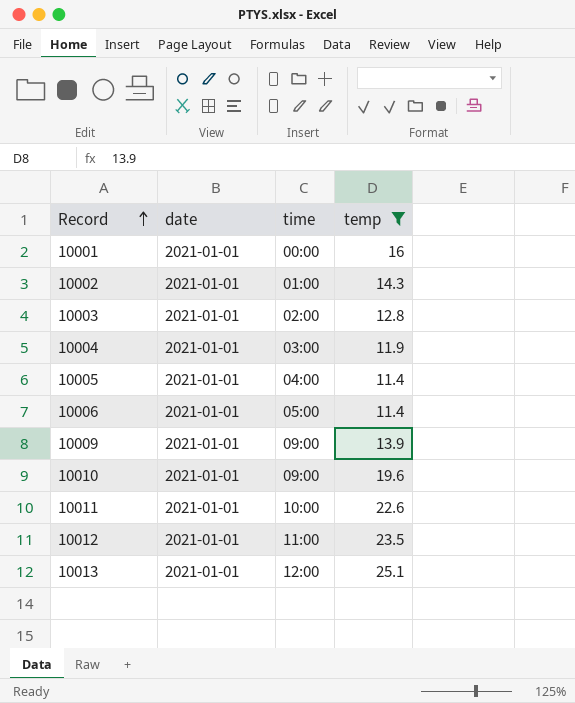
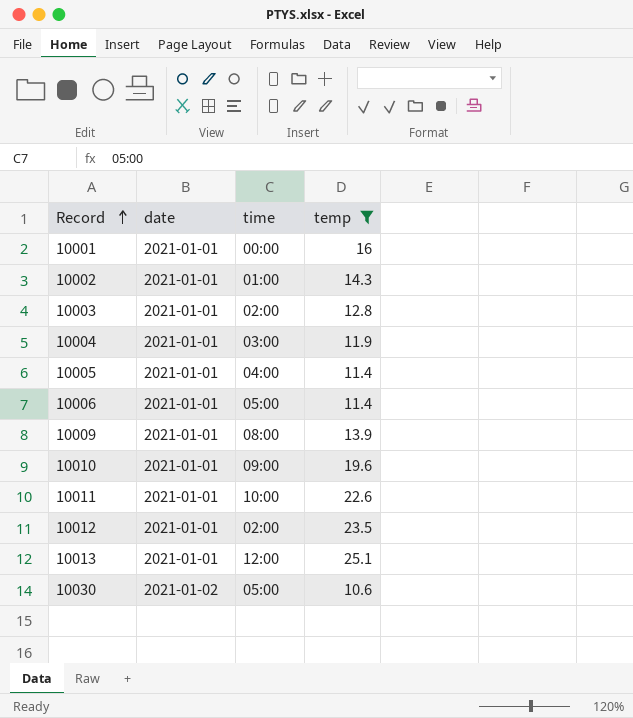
10009 | time: 09:00 -> 08:00
10012 | time: 11:00 -> 02:00
row 10030: none -> 2021-01-02 | 05:00 | 10.6

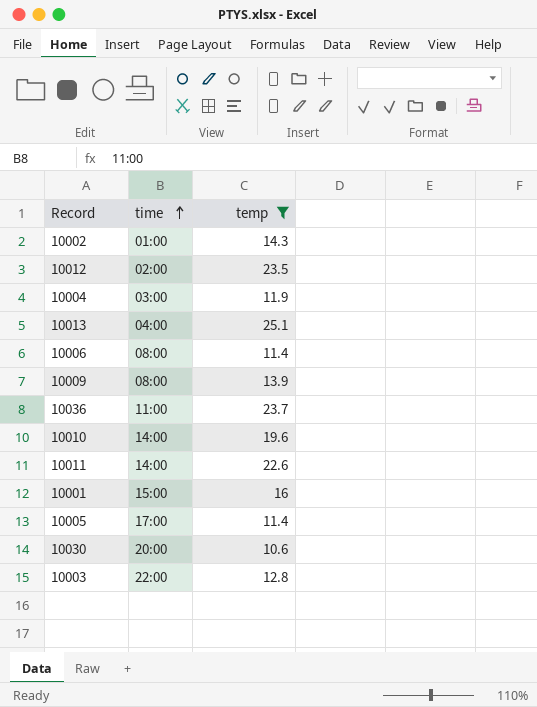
row order: Record ascending -> time ascending
column date | position: 2 -> none
10013 | time: 12:00 -> 04:00
10006 | time: 05:00 -> 08:00
row 10036: none -> 11:00 | 23.7
10010 | time: 09:00 -> 14:00
10011 | time: 10:00 -> 14:00
10001 | time: 00:00 -> 15:00
10005 | time: 04:00 -> 17:00
10030 | time: 05:00 -> 20:00
10003 | time: 02:00 -> 22:00

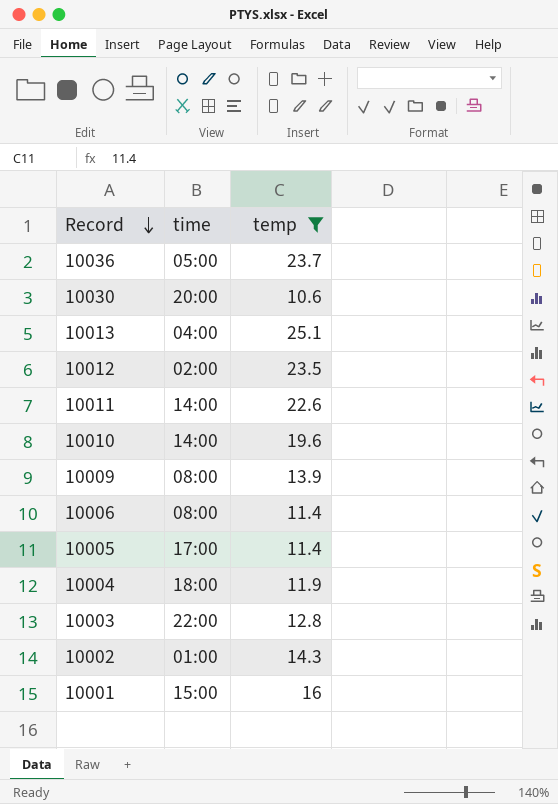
row order: time ascending -> Record descending
10036 | time: 11:00 -> 05:00
10004 | time: 03:00 -> 18:00

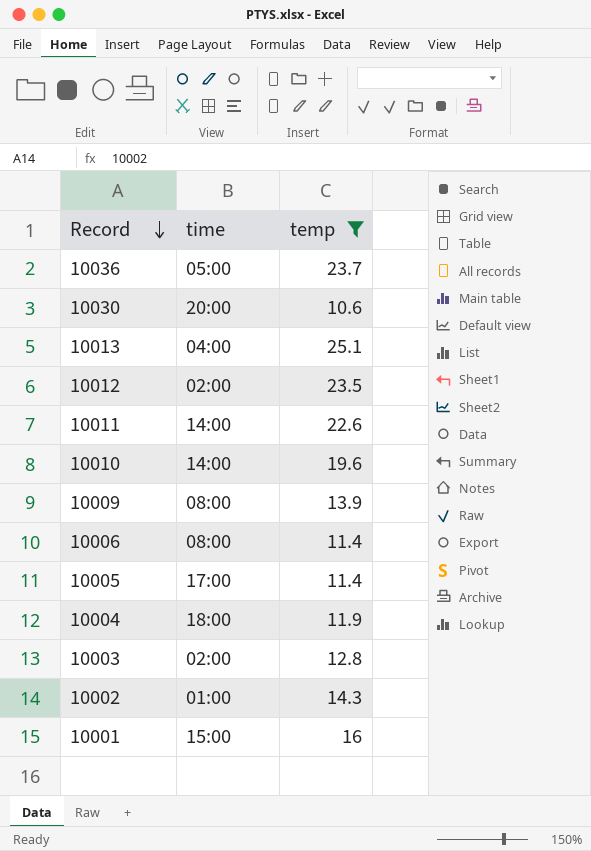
10003 | time: 22:00 -> 02:00

